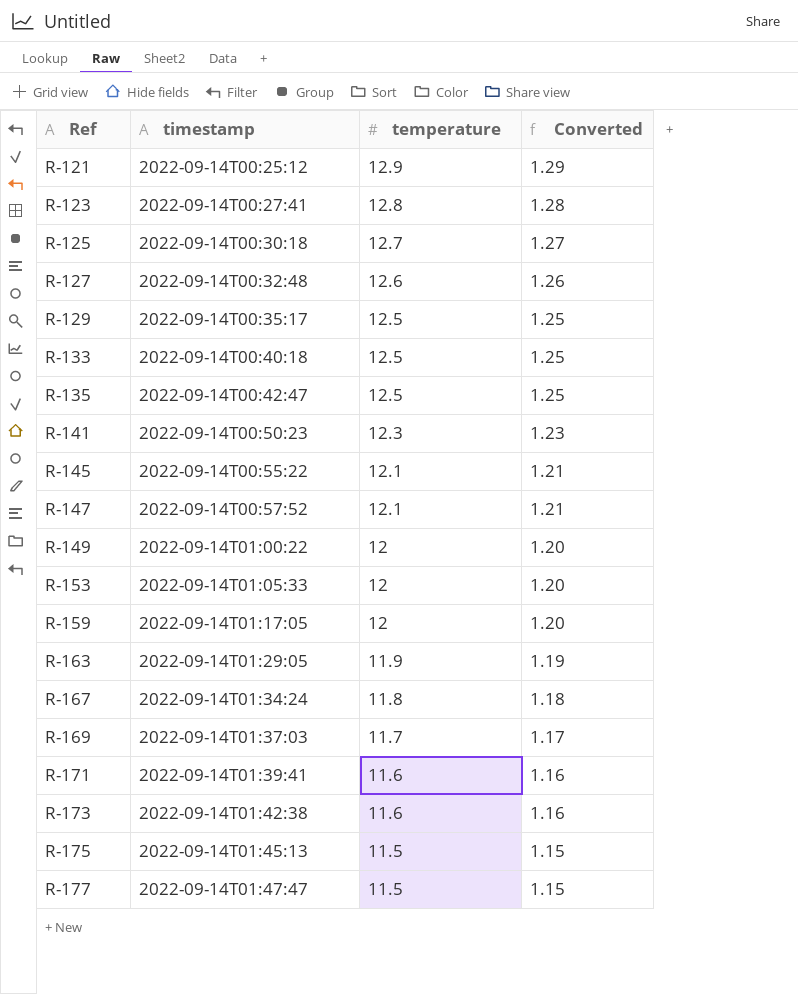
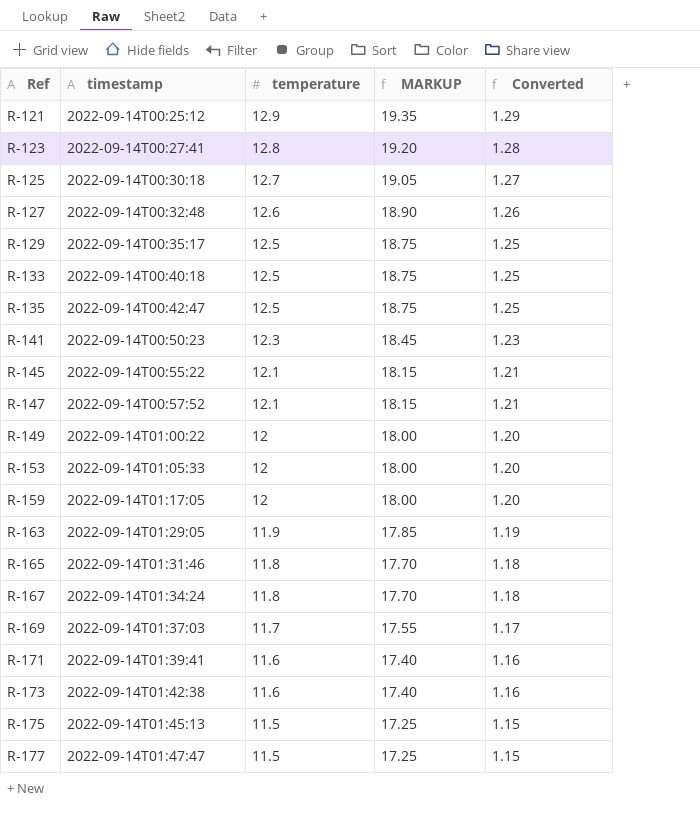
column MARKUP | formula: none -> [temperature] * 1.5
row R-165: none -> 2022-09-14T01:31:46 | 11.8 | 17.70 | 1.18

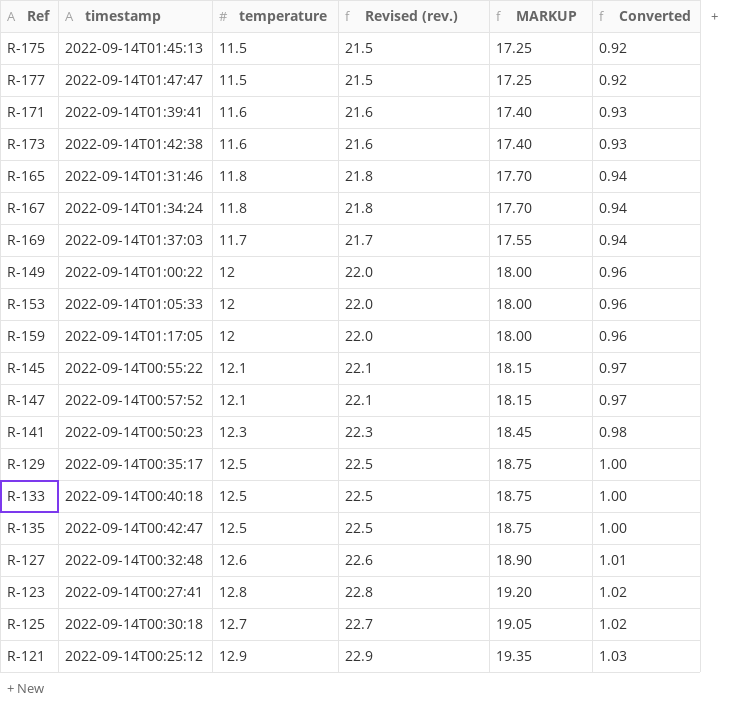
row order: Ref ascending -> Converted ascending
column Revised (rev.) | formula: none -> [temperature] + 10
column Converted | formula: [temperature] * 0.1 -> [temperature] * 0.08
row R-163: 2022-09-14T01:29:05 | 11.9 | 17.85 | 1.19 -> none

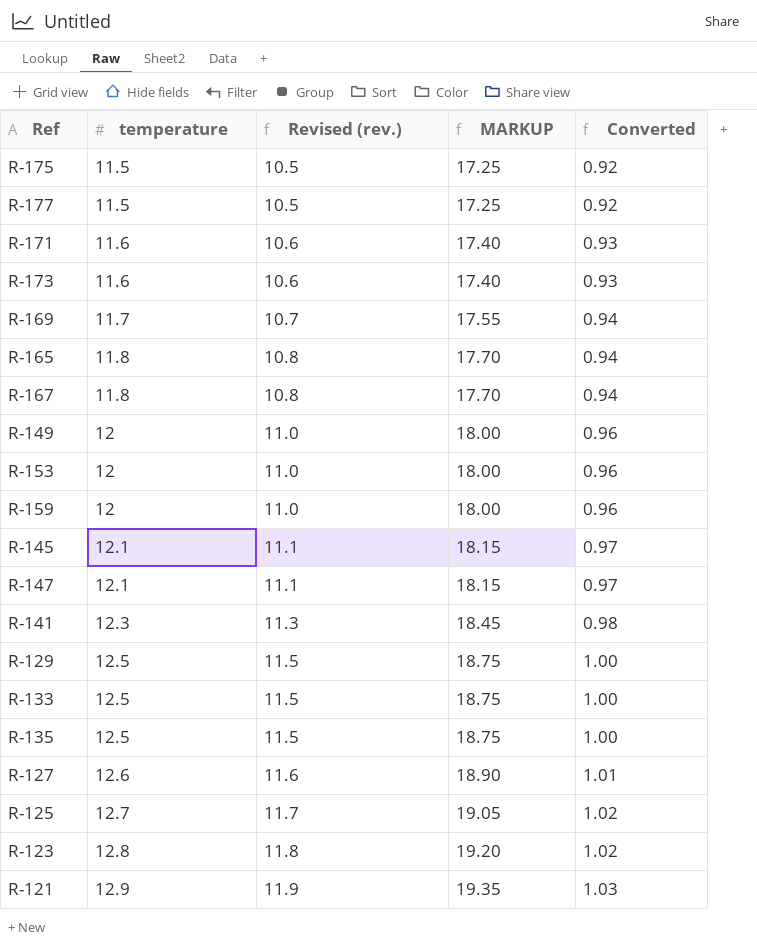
row order: Converted ascending -> temperature ascending
column timestamp | position: 2 -> none
column Revised (rev.) | formula: [temperature] + 10 -> [temperature] - 1

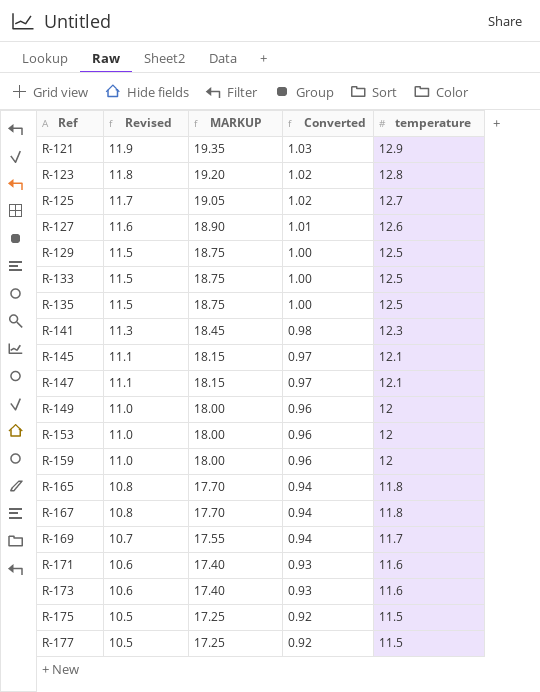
row order: temperature ascending -> Ref ascending
column name: Revised (rev.) -> Revised
column temperature | position: 2 -> 5

